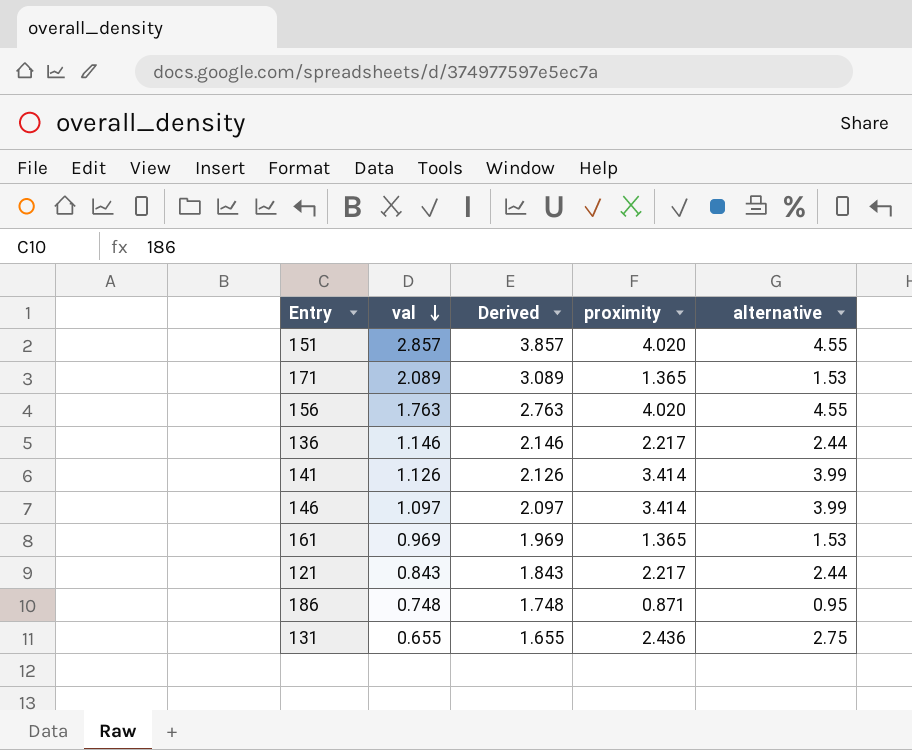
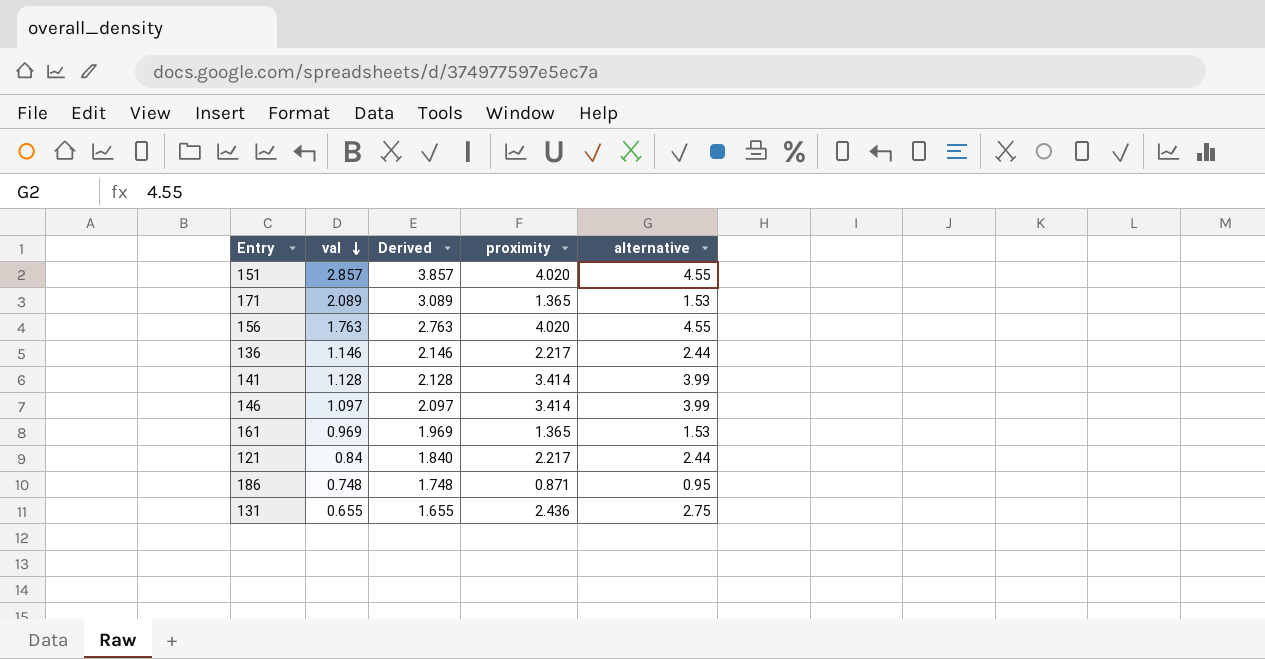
141 | val: 1.126 -> 1.128
141 | Derived: 2.126 -> 2.128
121 | val: 0.843 -> 0.84
121 | Derived: 1.843 -> 1.840

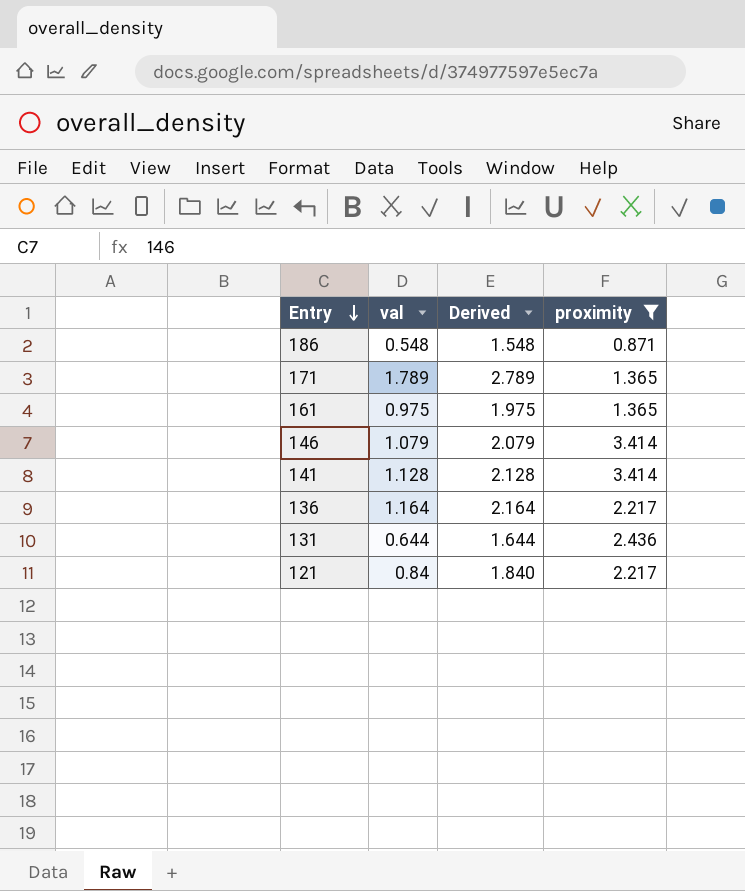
filter: none -> proximity != 4.020
row order: val descending -> Entry descending
column alternative | position: 5 -> none
186 | val: 0.748 -> 0.548
186 | Derived: 1.748 -> 1.548
171 | val: 2.089 -> 1.789
171 | Derived: 3.089 -> 2.789
161 | val: 0.969 -> 0.975
161 | Derived: 1.969 -> 1.975
146 | val: 1.097 -> 1.079
146 | Derived: 2.097 -> 2.079
136 | val: 1.146 -> 1.164
136 | Derived: 2.146 -> 2.164
131 | val: 0.655 -> 0.644
131 | Derived: 1.655 -> 1.644

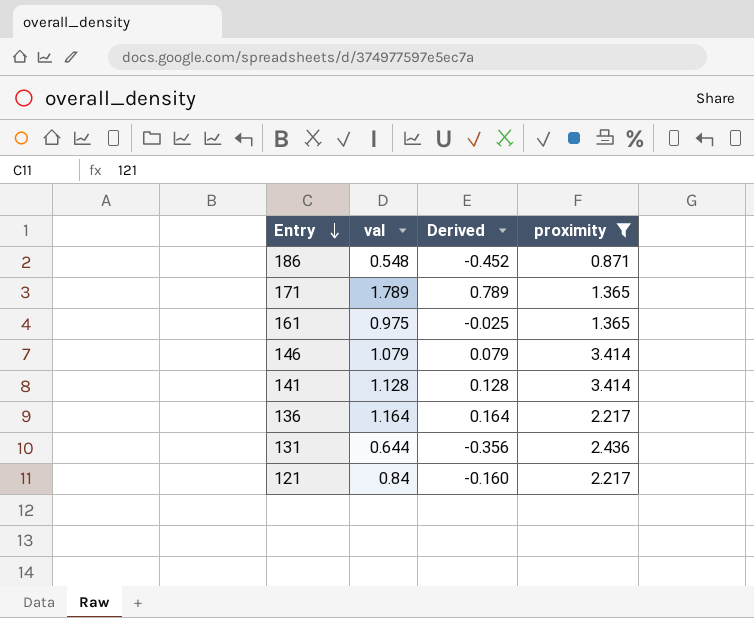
column Derived | formula: [val] + 1 -> [val] - 1

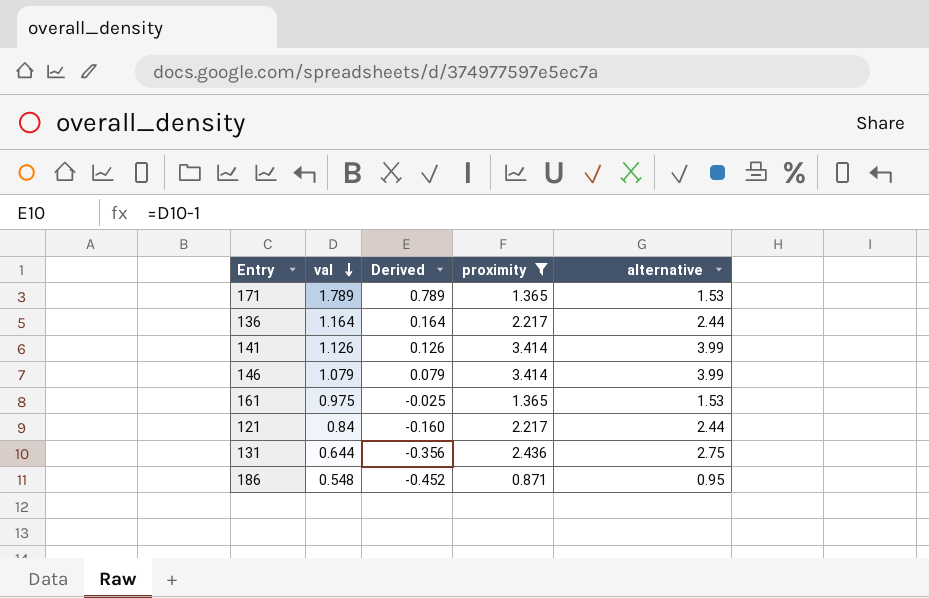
row order: Entry descending -> val descending
column alternative | position: none -> 5
141 | val: 1.128 -> 1.126
141 | Derived: 0.128 -> 0.126

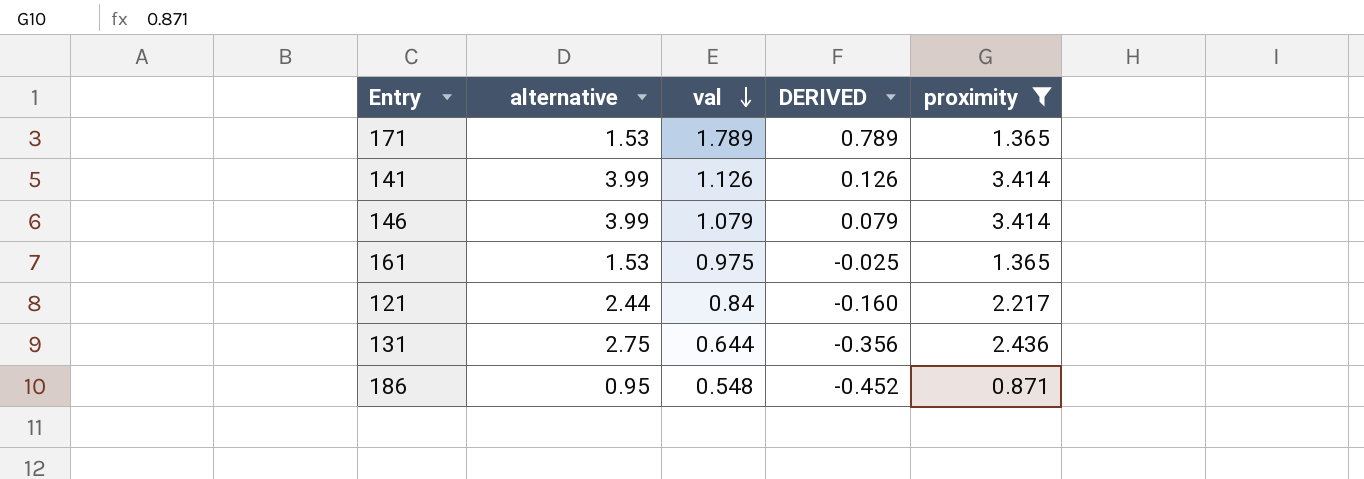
column alternative | position: 5 -> 2
column name: Derived -> DERIVED
row 136: 1.164 | 0.164 | 2.217 | 2.44 -> none

